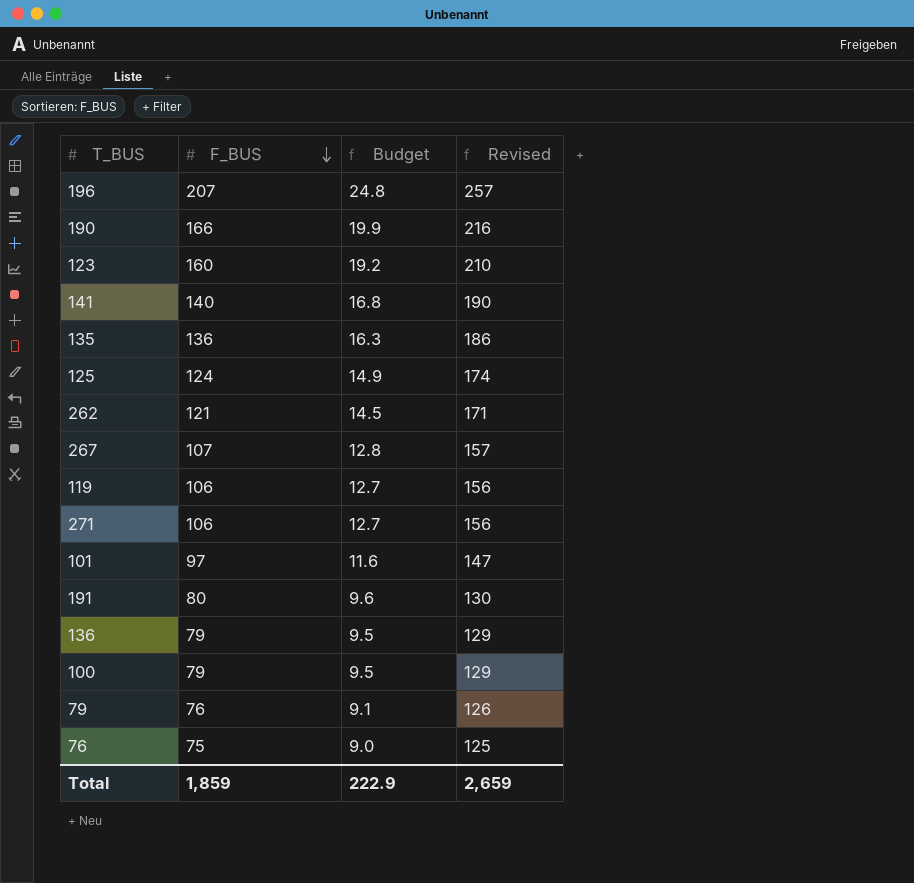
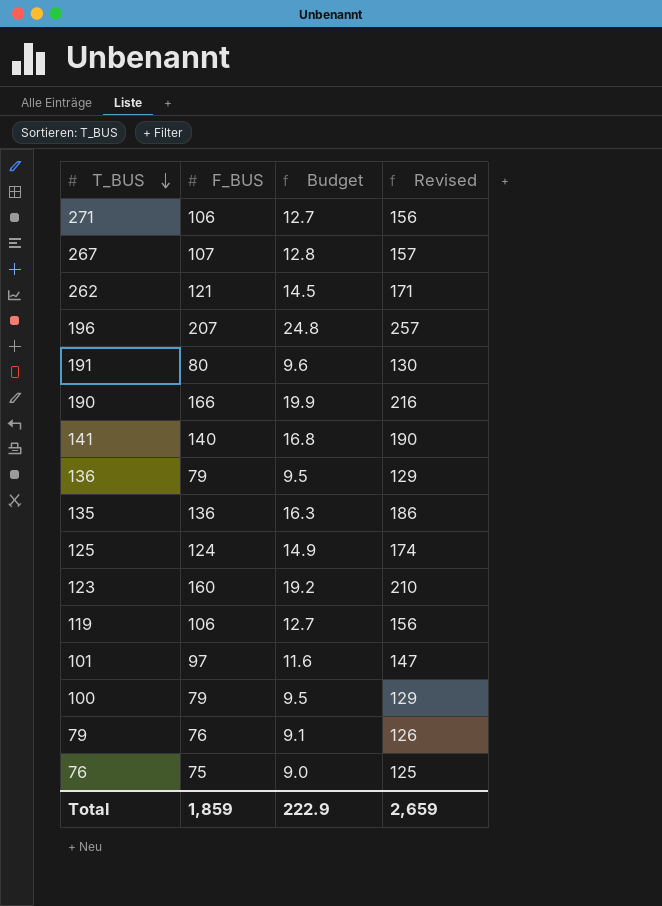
row order: F_BUS descending -> T_BUS descending

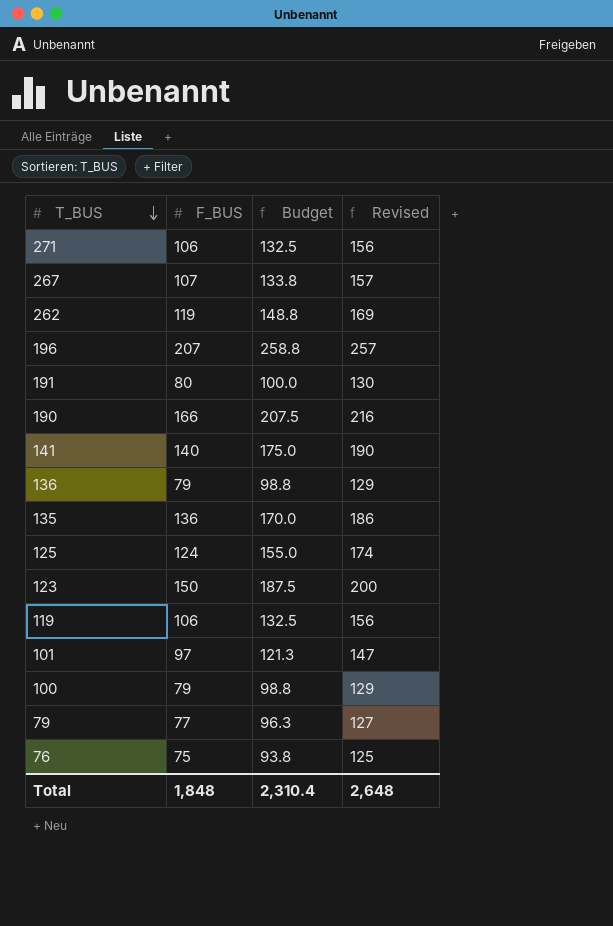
column Budget | formula: [F_BUS] * 0.12 -> [F_BUS] * 1.25
262 | F_BUS: 121 -> 119
262 | Revised: 171 -> 169
123 | F_BUS: 160 -> 150
123 | Revised: 210 -> 200
79 | F_BUS: 76 -> 77
79 | Revised: 126 -> 127
Total | F_BUS: 1,859 -> 1,848
Total | Budget: 222.9 -> 2,310.4
Total | Revised: 2,659 -> 2,648

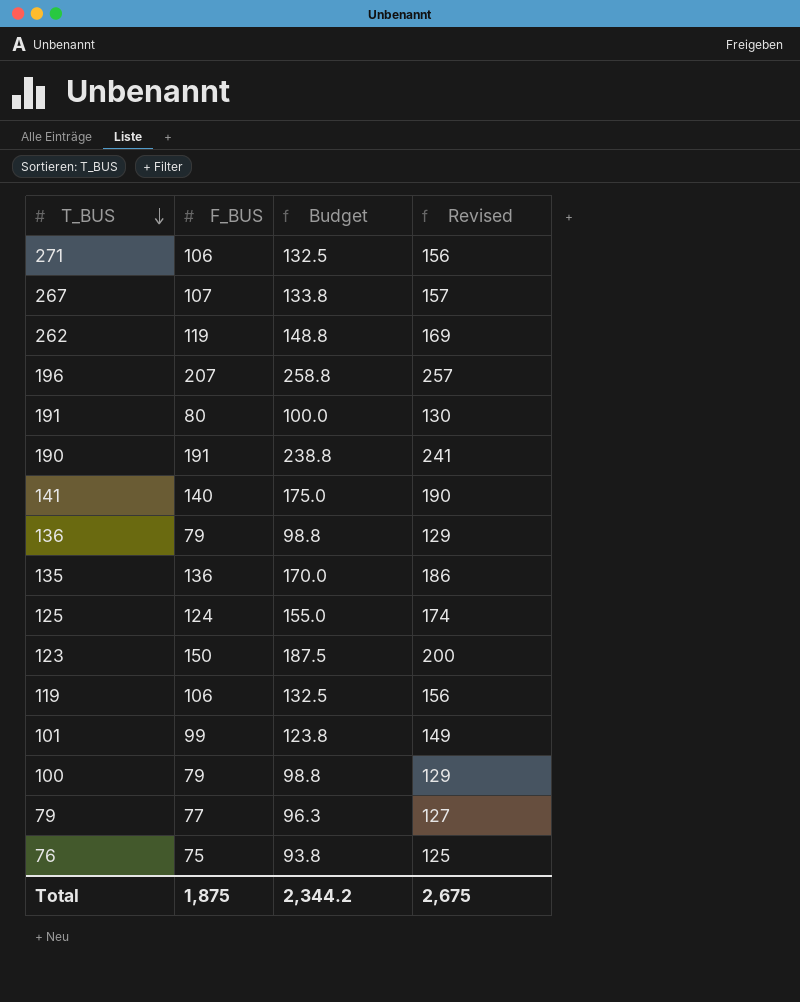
190 | F_BUS: 166 -> 191
190 | Budget: 207.5 -> 238.8
190 | Revised: 216 -> 241
101 | F_BUS: 97 -> 99
101 | Budget: 121.3 -> 123.8
101 | Revised: 147 -> 149
Total | F_BUS: 1,848 -> 1,875
Total | Budget: 2,310.4 -> 2,344.2
Total | Revised: 2,648 -> 2,675

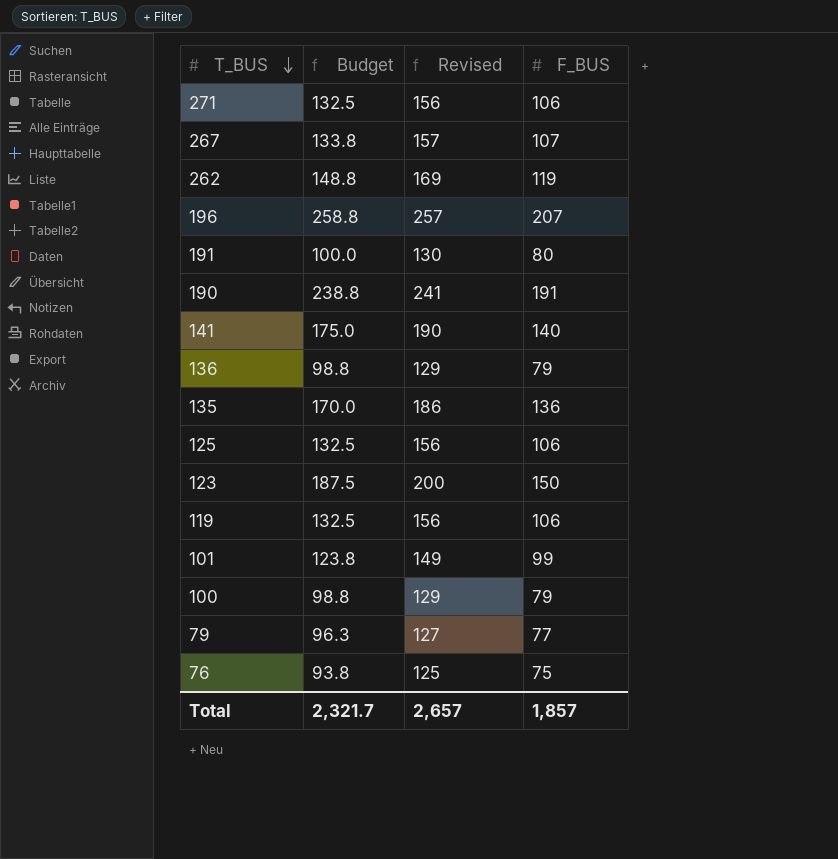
column F_BUS | position: 2 -> 4
125 | Budget: 155.0 -> 132.5
125 | Revised: 174 -> 156
125 | F_BUS: 124 -> 106
Total | Budget: 2,344.2 -> 2,321.7
Total | Revised: 2,675 -> 2,657
Total | F_BUS: 1,875 -> 1,857

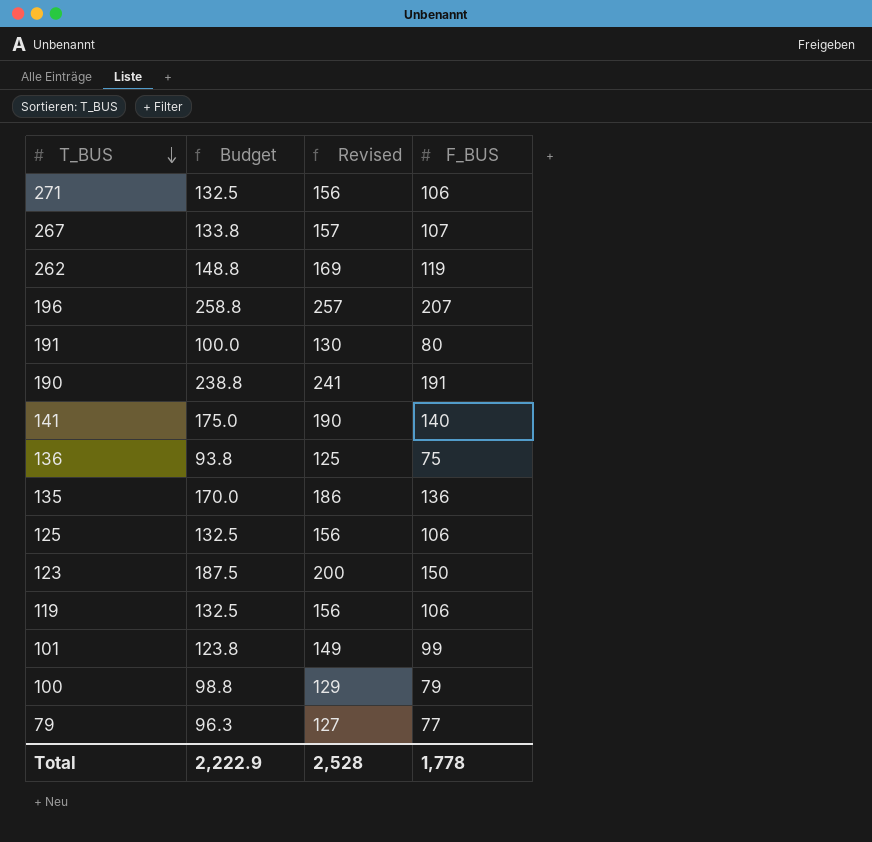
row 76: 93.8 | 125 | 75 -> none
136 | Budget: 98.8 -> 93.8
136 | Revised: 129 -> 125
136 | F_BUS: 79 -> 75
Total | Budget: 2,321.7 -> 2,222.9
Total | Revised: 2,657 -> 2,528
Total | F_BUS: 1,857 -> 1,778

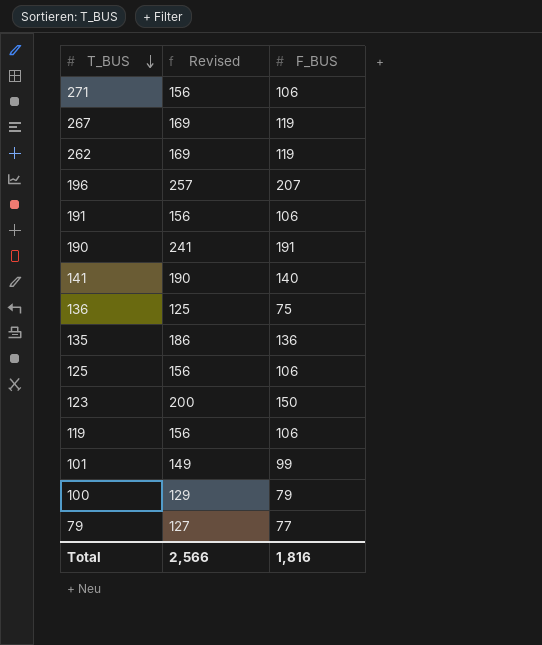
column Budget | formula: [F_BUS] * 1.25 -> none
267 | Revised: 157 -> 169
267 | F_BUS: 107 -> 119
191 | Revised: 130 -> 156
191 | F_BUS: 80 -> 106
Total | Revised: 2,528 -> 2,566
Total | F_BUS: 1,778 -> 1,816

